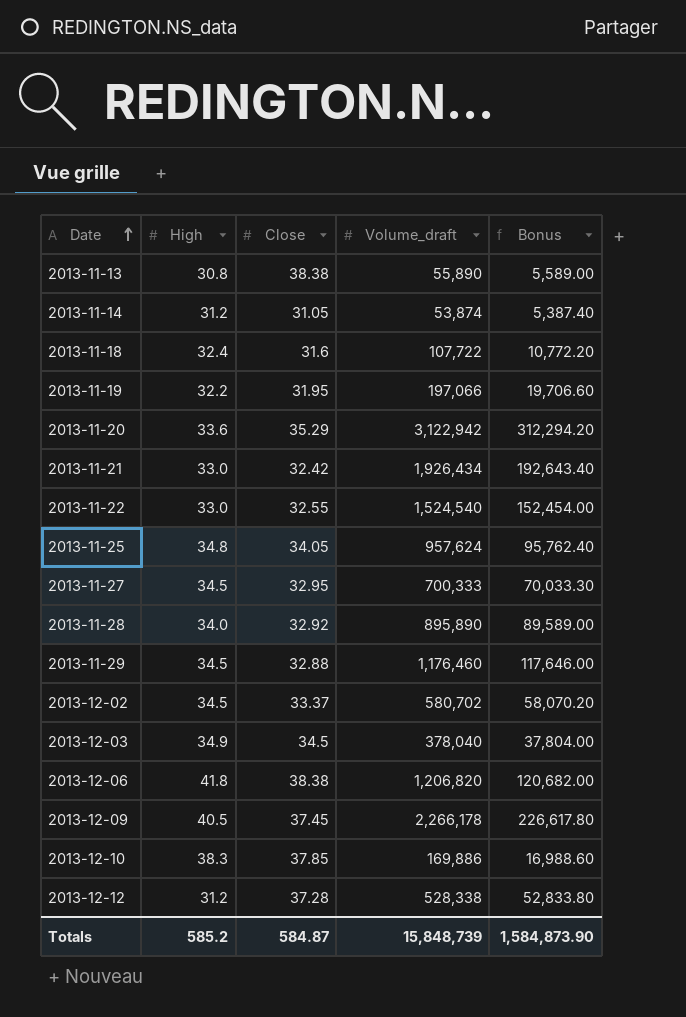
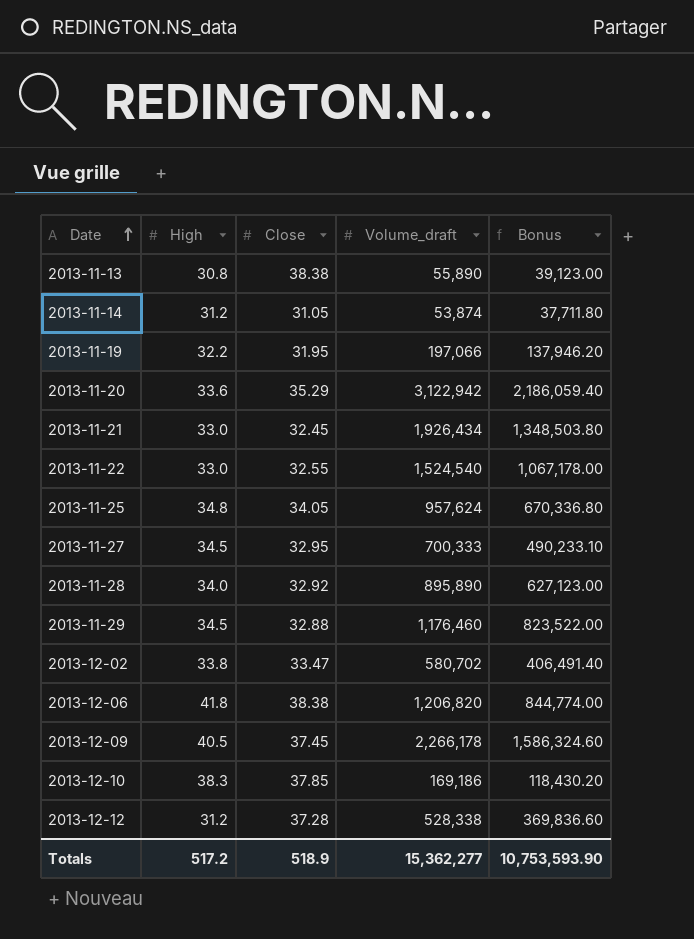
column Bonus | formula: [Volume_draft] * 0.1 -> [Volume_draft] * 0.7
row 2013-11-18: 32.4 | 31.6 | 107,722 | 10,772.20 -> none
row 2013-12-03: 34.9 | 34.5 | 378,040 | 37,804.00 -> none
2013-11-21 | Close: 32.42 -> 32.45
2013-12-02 | High: 34.5 -> 33.8
2013-12-02 | Close: 33.37 -> 33.47
2013-12-10 | Volume_draft: 169,886 -> 169,186
Totals | High: 585.2 -> 517.2
Totals | Close: 584.87 -> 518.9
Totals | Volume_draft: 15,848,739 -> 15,362,277
Totals | Bonus: 1,584,873.90 -> 10,753,593.90

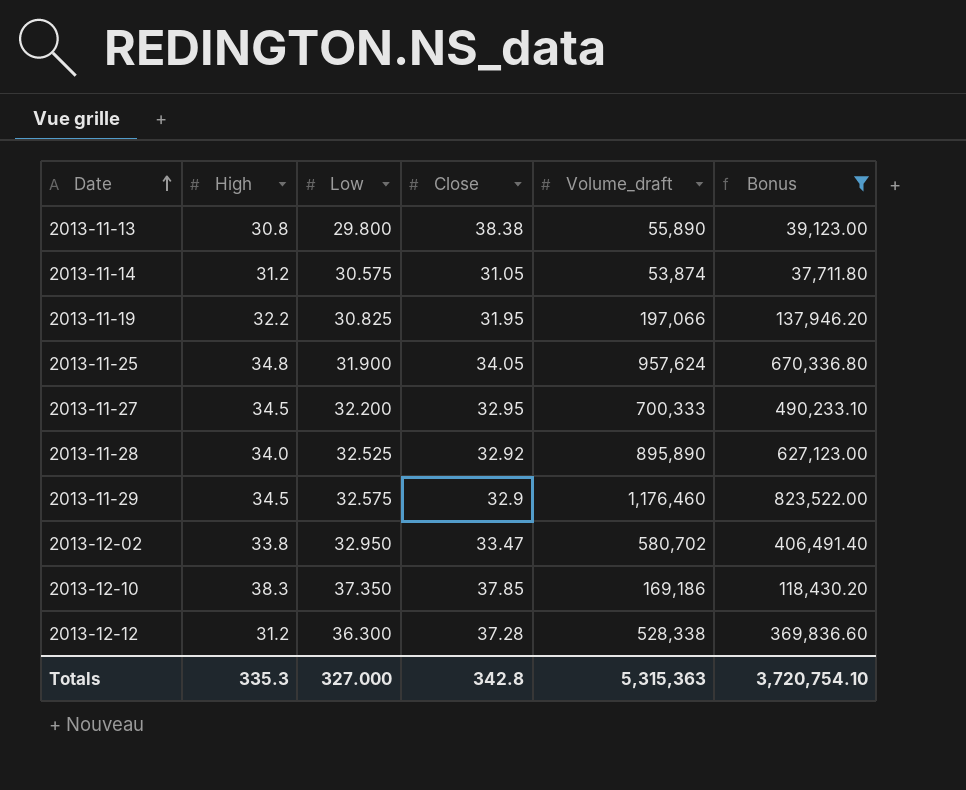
filter: none -> Bonus <= 823,522.00
column Low | position: none -> 3
2013-11-29 | Close: 32.88 -> 32.9
Totals | High: 517.2 -> 335.3
Totals | Close: 518.9 -> 342.8
Totals | Volume_draft: 15,362,277 -> 5,315,363
Totals | Bonus: 10,753,593.90 -> 3,720,754.10

